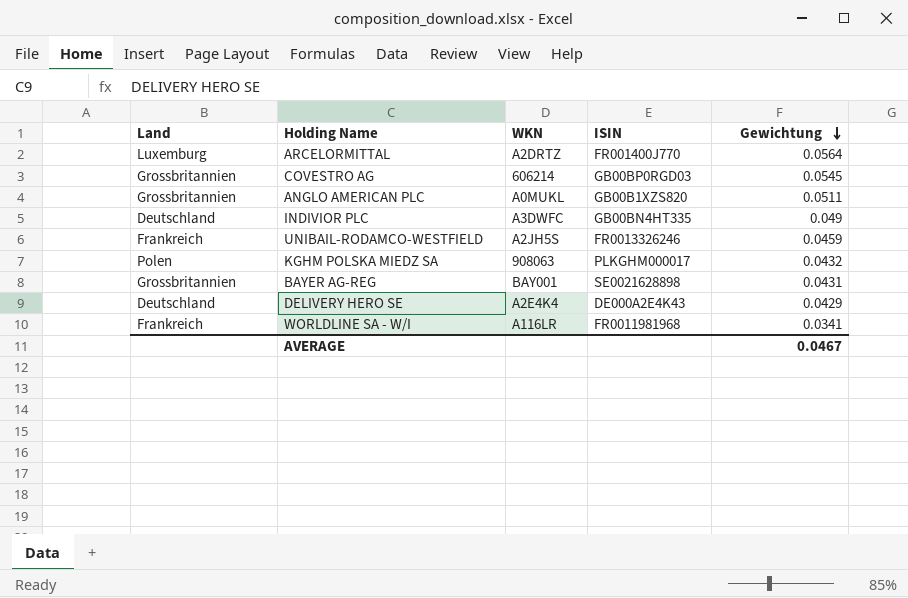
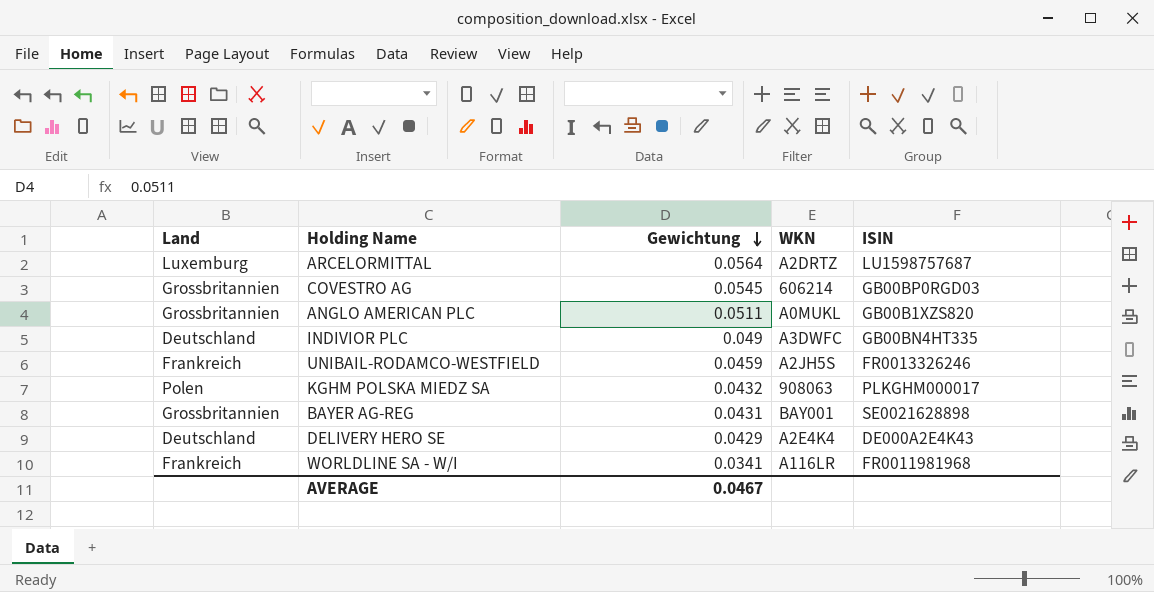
column Gewichtung | position: 5 -> 3
ARCELORMITTAL | ISIN: FR001400J770 -> LU1598757687

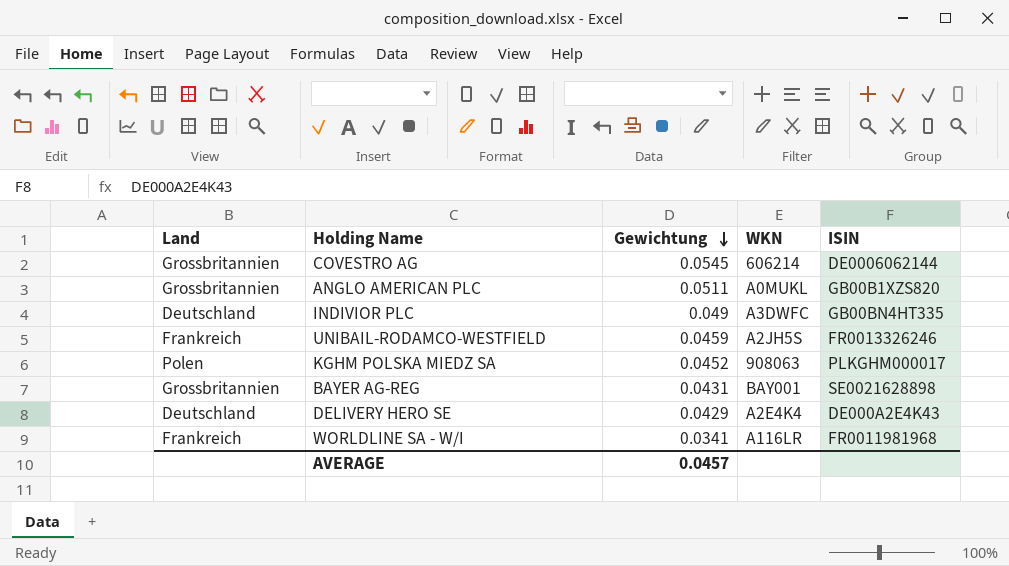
row ARCELORMITTAL: Luxemburg | 0.0564 | A2DRTZ | LU1598757687 -> none
COVESTRO AG | ISIN: GB00BP0RGD03 -> DE0006062144
KGHM POLSKA MIEDZ SA | Gewichtung: 0.0432 -> 0.0452
AVERAGE | Gewichtung: 0.0467 -> 0.0457

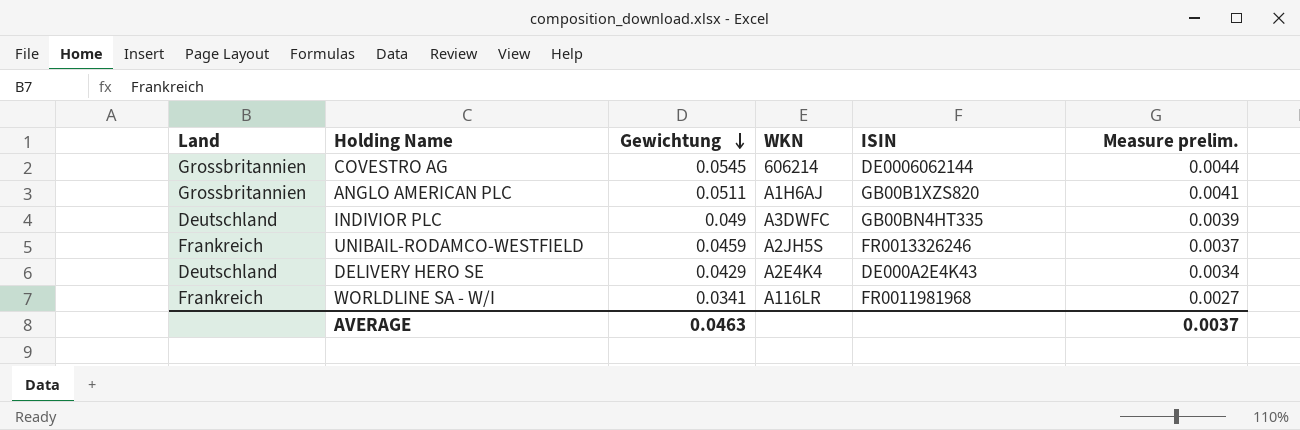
column Measure prelim. | formula: none -> [Gewichtung] * 0.08
row KGHM POLSKA MIEDZ SA: Polen | 0.0452 | 908063 | PLKGHM000017 -> none
row BAYER AG-REG: Grossbritannien | 0.0431 | BAY001 | SE0021628898 -> none
ANGLO AMERICAN PLC | WKN: A0MUKL -> A1H6AJ
AVERAGE | Gewichtung: 0.0457 -> 0.0463

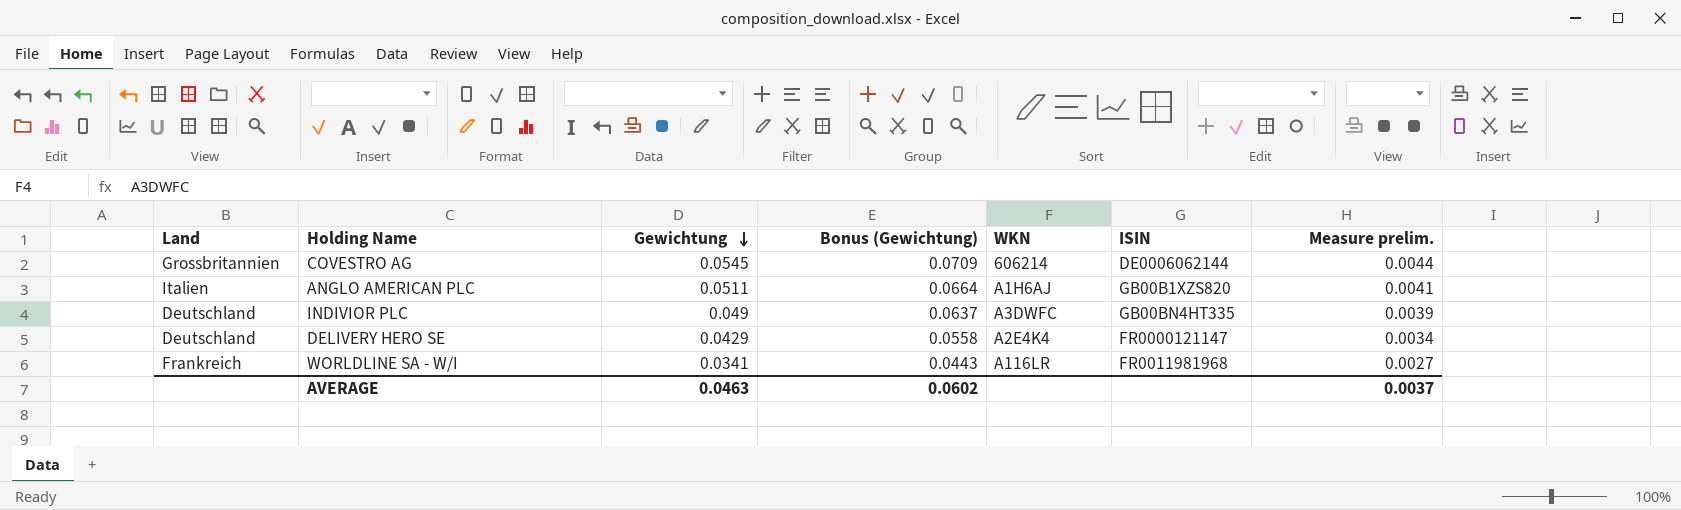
column Bonus (Gewichtung) | formula: none -> [Gewichtung] * 1.3
row UNIBAIL-RODAMCO-WESTFIELD: Frankreich | 0.0459 | A2JH5S | FR0013326246 | 0.0037 -> none
ANGLO AMERICAN PLC | Land: Grossbritannien -> Italien
DELIVERY HERO SE | ISIN: DE000A2E4K43 -> FR0000121147

